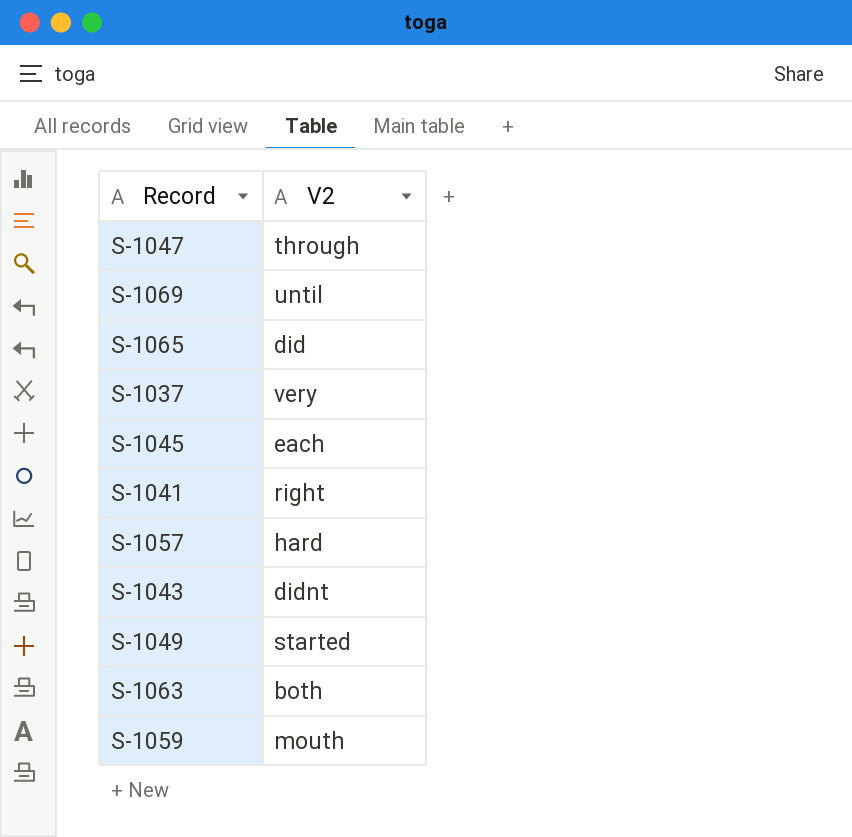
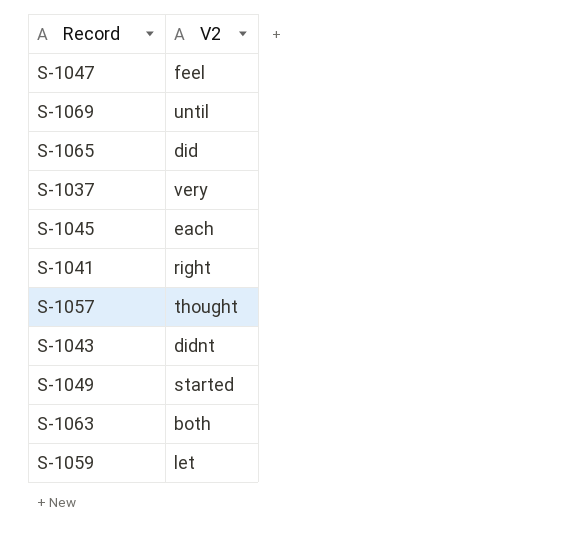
S-1047 | V2: through -> feel
S-1057 | V2: hard -> thought
S-1059 | V2: mouth -> let

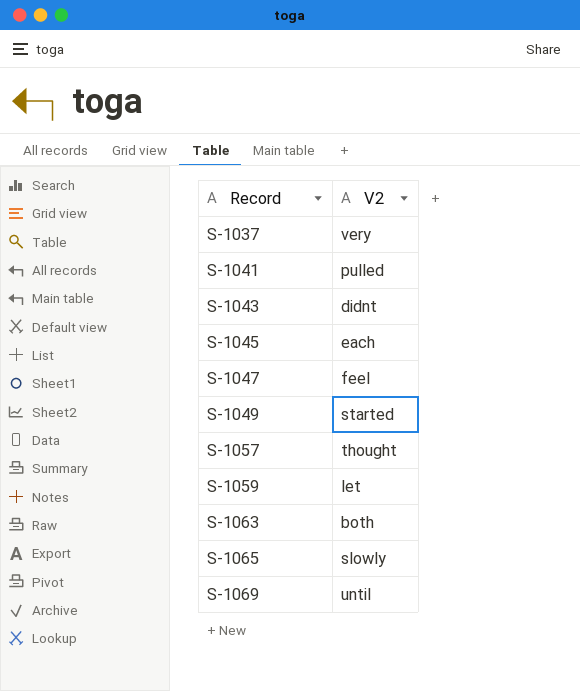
row order: none -> Record ascending
S-1041 | V2: right -> pulled
S-1065 | V2: did -> slowly

